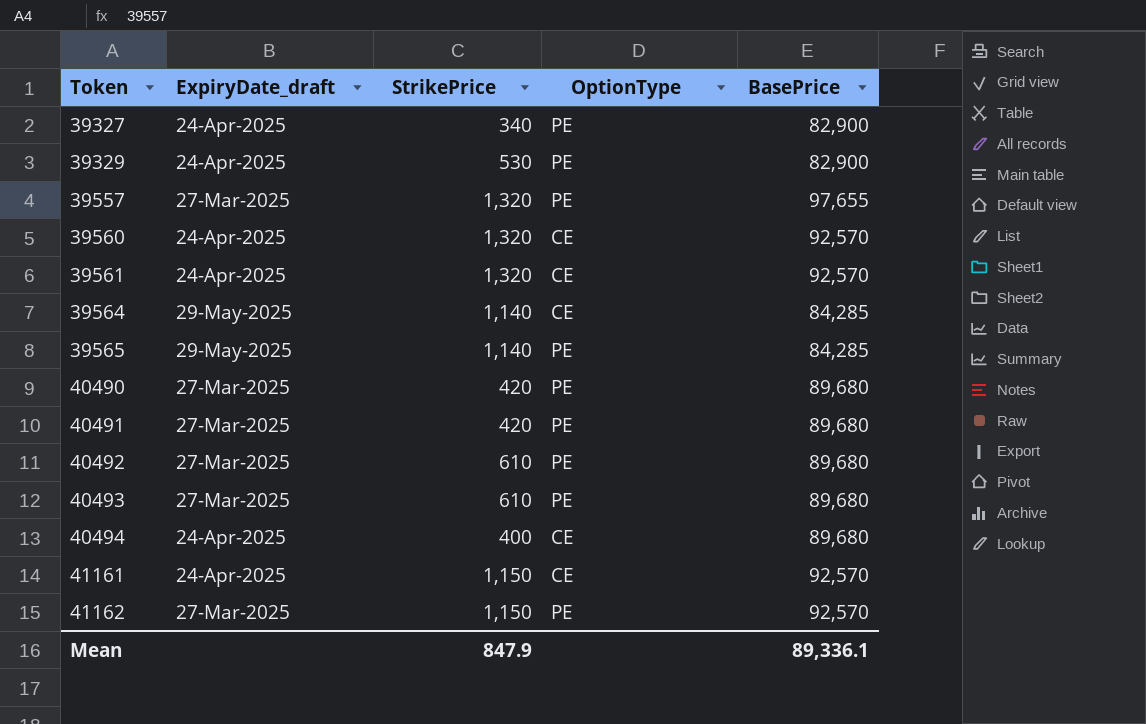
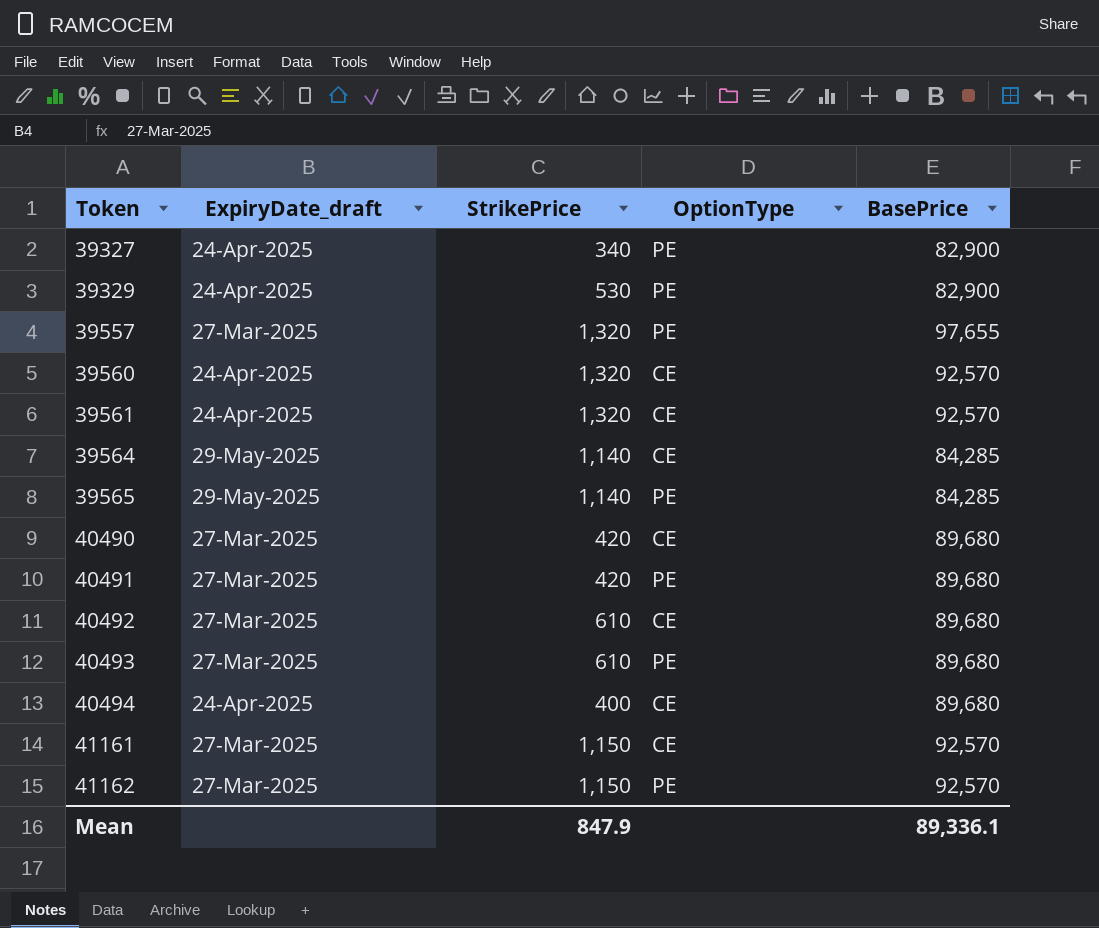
40490 | OptionType: PE -> CE
40492 | OptionType: PE -> CE
41161 | ExpiryDate_draft: 24-Apr-2025 -> 27-Mar-2025

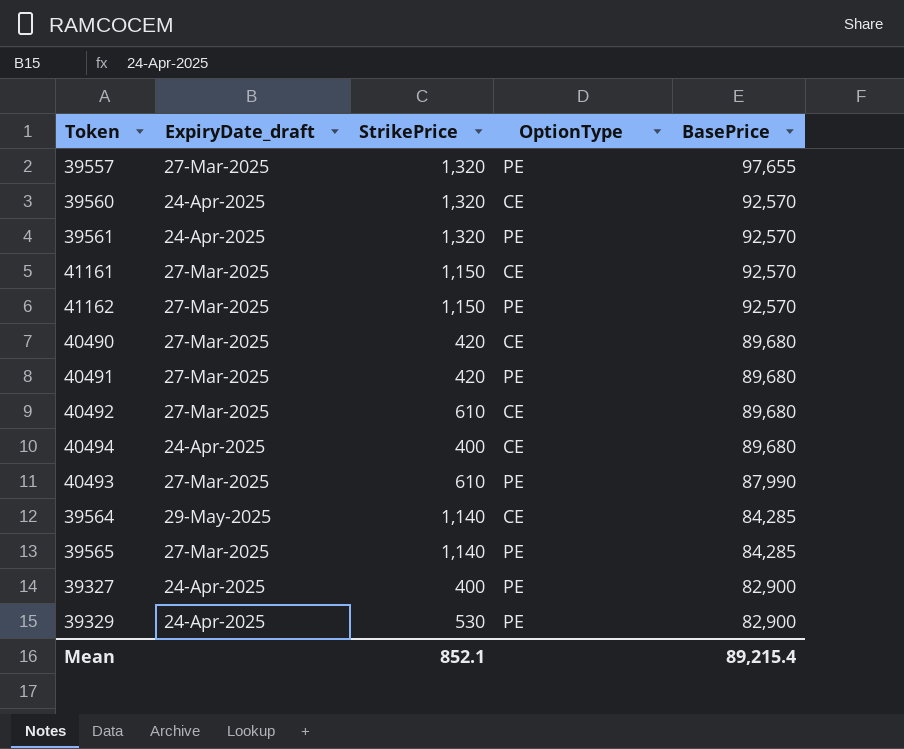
row order: Token ascending -> BasePrice descending
39561 | OptionType: CE -> PE
40493 | BasePrice: 89,680 -> 87,990
39565 | ExpiryDate_draft: 29-May-2025 -> 27-Mar-2025
39327 | StrikePrice: 340 -> 400
Mean | StrikePrice: 847.9 -> 852.1
Mean | BasePrice: 89,336.1 -> 89,215.4

